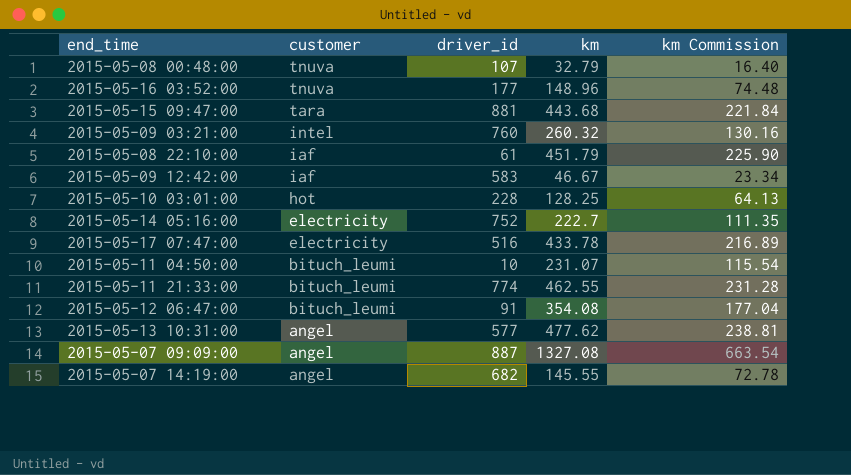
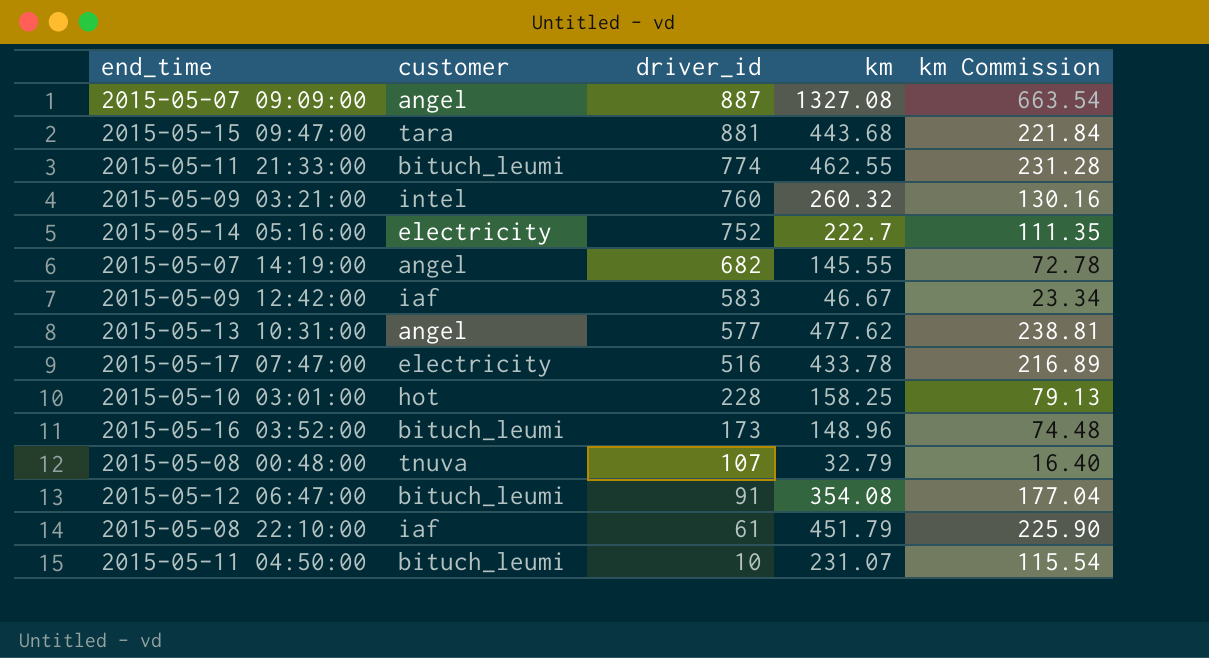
row order: customer descending -> driver_id descending
2015-05-10 03:01:00 | km: 128.25 -> 158.25
2015-05-10 03:01:00 | km Commission: 64.13 -> 79.13
2015-05-16 03:52:00 | customer: tnuva -> bituch_leumi
2015-05-16 03:52:00 | driver_id: 177 -> 173

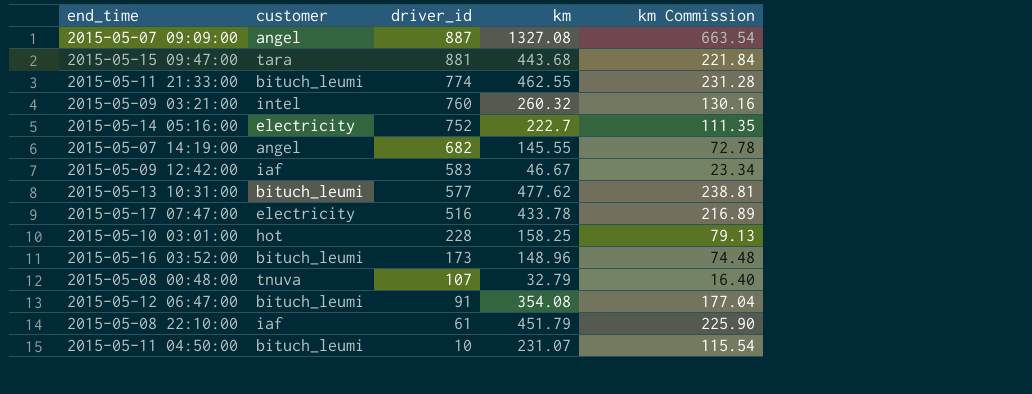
2015-05-13 10:31:00 | customer: angel -> bituch_leumi

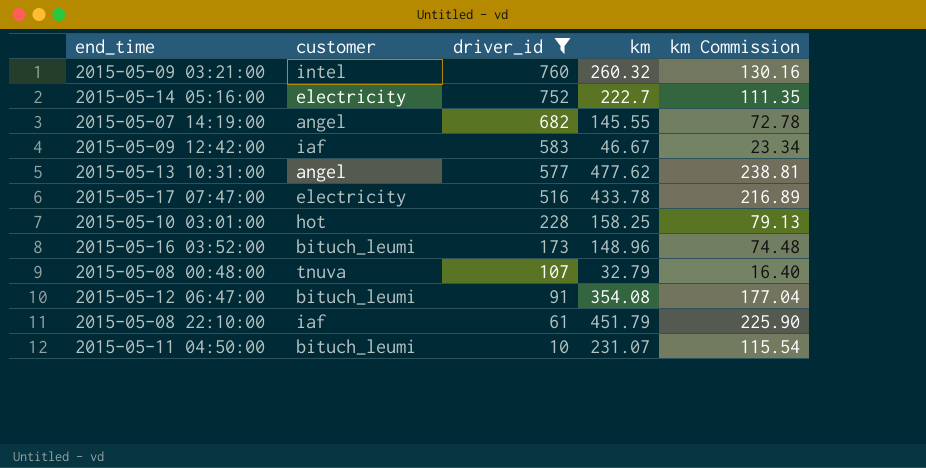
filter: none -> driver_id <= 760
2015-05-13 10:31:00 | customer: bituch_leumi -> angel

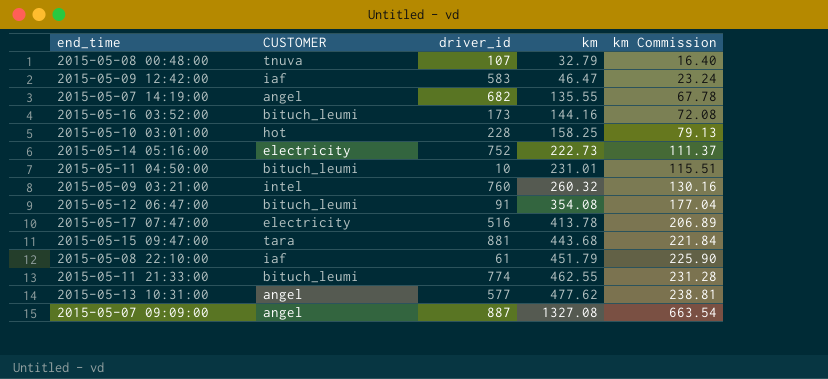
filter: driver_id <= 760 -> none
row order: driver_id descending -> km ascending
column name: customer -> CUSTOMER
2015-05-09 12:42:00 | km: 46.67 -> 46.47
2015-05-09 12:42:00 | km Commission: 23.34 -> 23.24
2015-05-07 14:19:00 | km: 145.55 -> 135.55
2015-05-07 14:19:00 | km Commission: 72.78 -> 67.78
2015-05-16 03:52:00 | km: 148.96 -> 144.16
2015-05-16 03:52:00 | km Commission: 74.48 -> 72.08
2015-05-14 05:16:00 | km: 222.7 -> 222.73
2015-05-14 05:16:00 | km Commission: 111.35 -> 111.37
2015-05-11 04:50:00 | km: 231.07 -> 231.01
2015-05-11 04:50:00 | km Commission: 115.54 -> 115.51
2015-05-17 07:47:00 | km: 433.78 -> 413.78
2015-05-17 07:47:00 | km Commission: 216.89 -> 206.89

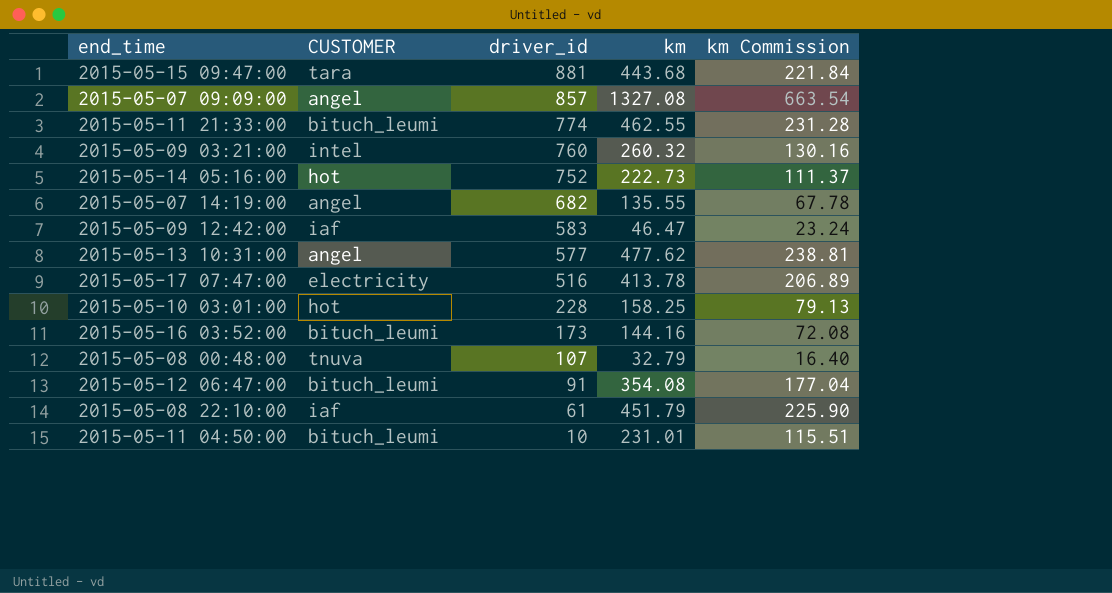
row order: km ascending -> driver_id descending
2015-05-07 09:09:00 | driver_id: 887 -> 857
2015-05-14 05:16:00 | CUSTOMER: electricity -> hot

